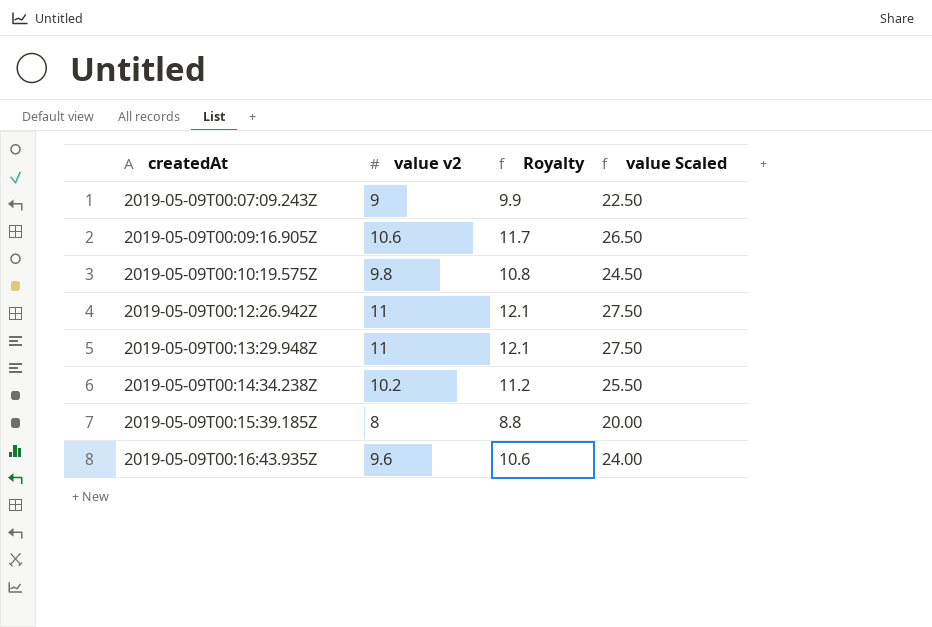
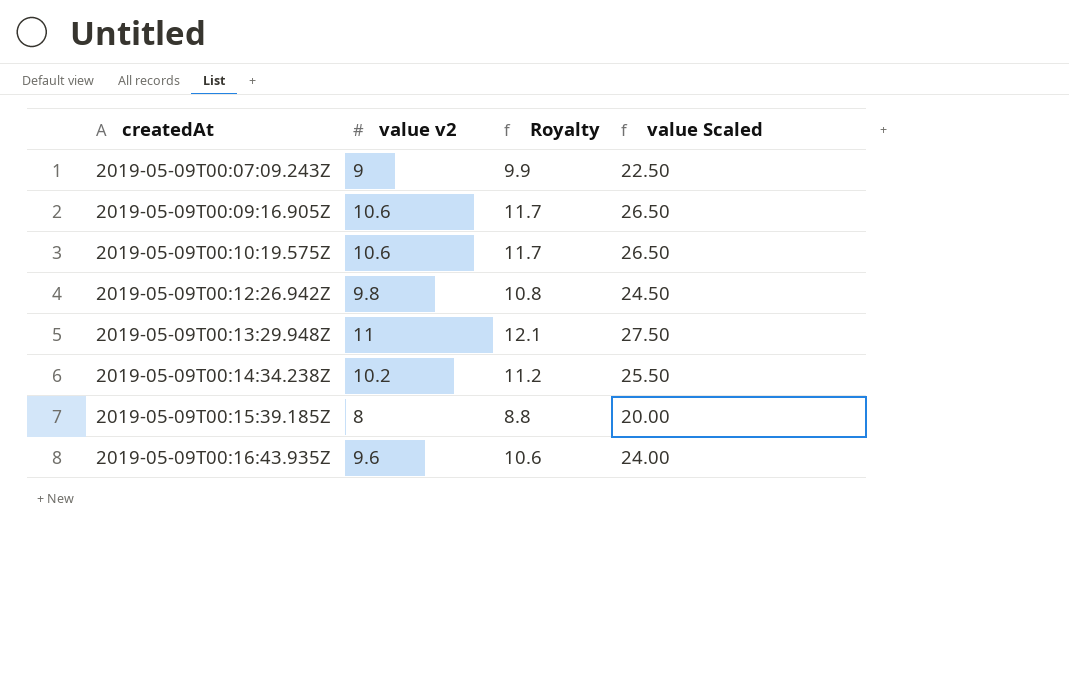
2019-05-09T00:10:19.575Z | value v2: 9.8 -> 10.6
2019-05-09T00:10:19.575Z | Royalty: 10.8 -> 11.7
2019-05-09T00:10:19.575Z | value Scaled: 24.50 -> 26.50
2019-05-09T00:12:26.942Z | value v2: 11 -> 9.8
2019-05-09T00:12:26.942Z | Royalty: 12.1 -> 10.8
2019-05-09T00:12:26.942Z | value Scaled: 27.50 -> 24.50

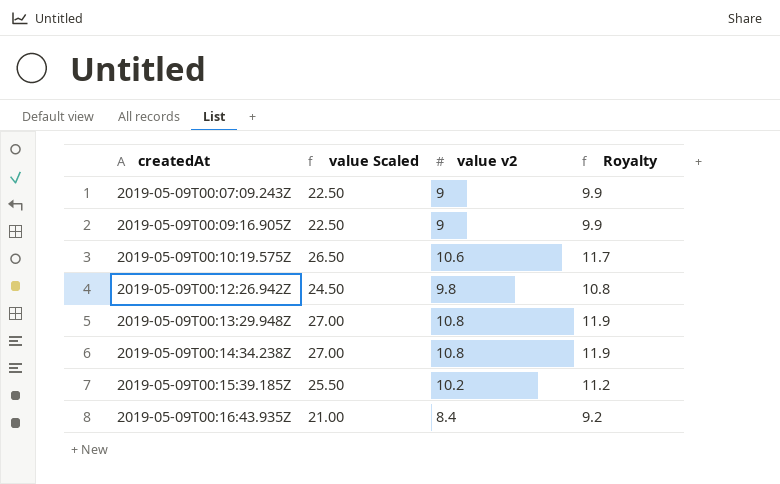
column value Scaled | position: 4 -> 2
2019-05-09T00:09:16.905Z | value Scaled: 26.50 -> 22.50
2019-05-09T00:09:16.905Z | value v2: 10.6 -> 9
2019-05-09T00:09:16.905Z | Royalty: 11.7 -> 9.9
2019-05-09T00:13:29.948Z | value Scaled: 27.50 -> 27.00
2019-05-09T00:13:29.948Z | value v2: 11 -> 10.8
2019-05-09T00:13:29.948Z | Royalty: 12.1 -> 11.9
2019-05-09T00:14:34.238Z | value Scaled: 25.50 -> 27.00
2019-05-09T00:14:34.238Z | value v2: 10.2 -> 10.8
2019-05-09T00:14:34.238Z | Royalty: 11.2 -> 11.9
2019-05-09T00:15:39.185Z | value Scaled: 20.00 -> 25.50
2019-05-09T00:15:39.185Z | value v2: 8 -> 10.2
2019-05-09T00:15:39.185Z | Royalty: 8.8 -> 11.2
2019-05-09T00:16:43.935Z | value Scaled: 24.00 -> 21.00
2019-05-09T00:16:43.935Z | value v2: 9.6 -> 8.4
2019-05-09T00:16:43.935Z | Royalty: 10.6 -> 9.2

